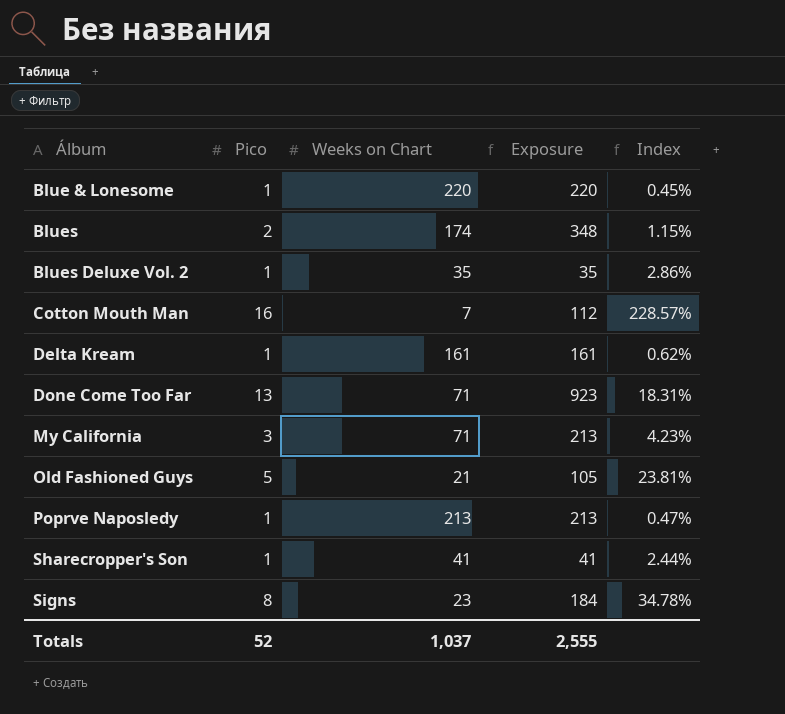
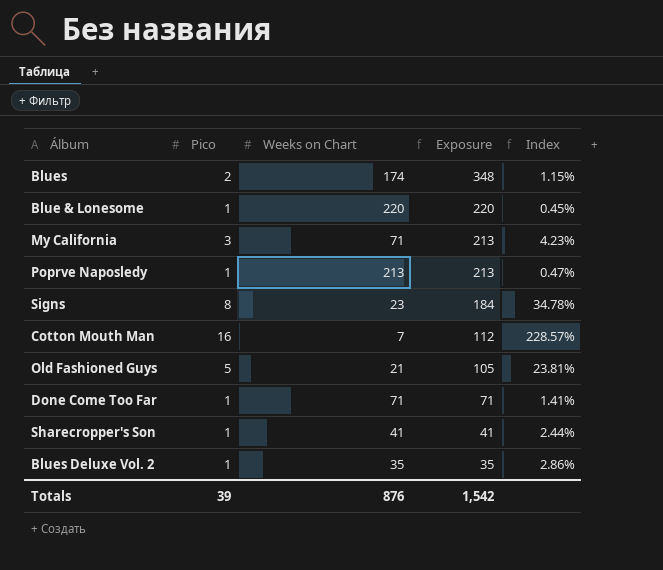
row order: Álbum ascending -> Exposure descending
row Delta Kream: 1 | 161 | 161 | 0.62% -> none
Done Come Too Far | Pico: 13 -> 1
Done Come Too Far | Exposure: 923 -> 71
Done Come Too Far | Index: 18.31% -> 1.41%
Totals | Pico: 52 -> 39
Totals | Weeks on Chart: 1,037 -> 876
Totals | Exposure: 2,555 -> 1,542

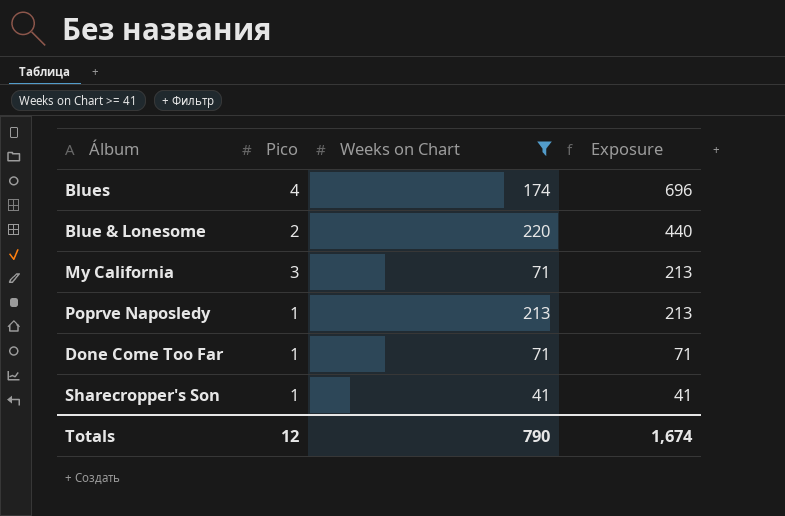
filter: none -> Weeks on Chart >= 41
column Index | formula: [Pico] / [Weeks on Chart] -> none
Blues | Pico: 2 -> 4
Blues | Exposure: 348 -> 696
Blue & Lonesome | Pico: 1 -> 2
Blue & Lonesome | Exposure: 220 -> 440
Totals | Pico: 39 -> 12
Totals | Weeks on Chart: 876 -> 790
Totals | Exposure: 1,542 -> 1,674

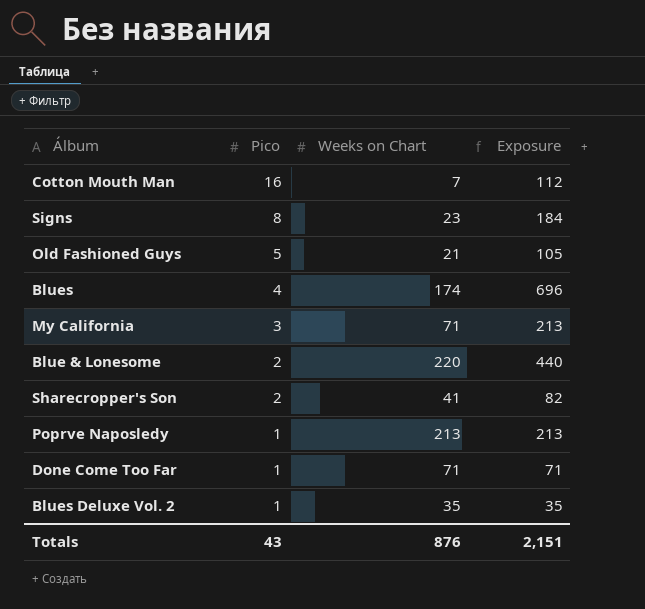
filter: Weeks on Chart >= 41 -> none
row order: Exposure descending -> Pico descending
Sharecropper's Son | Pico: 1 -> 2
Sharecropper's Son | Exposure: 41 -> 82
Totals | Pico: 12 -> 43
Totals | Weeks on Chart: 790 -> 876
Totals | Exposure: 1,674 -> 2,151

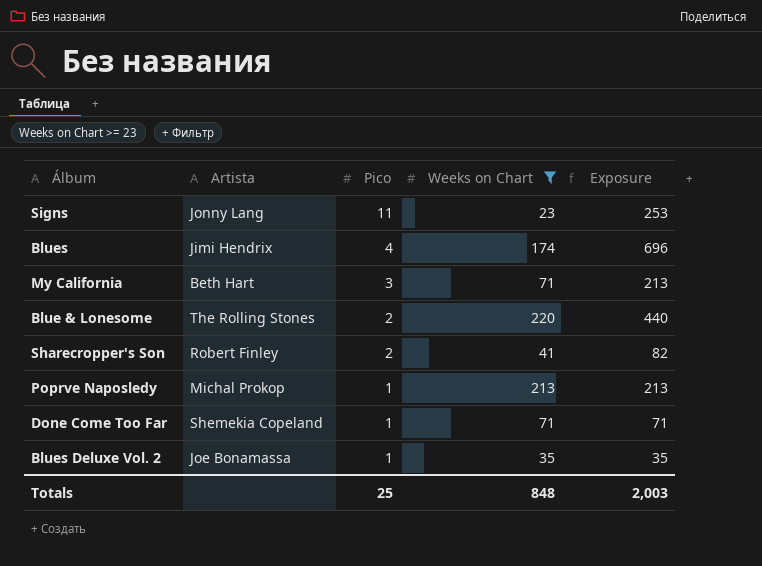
filter: none -> Weeks on Chart >= 23
column Artista | position: none -> 2
Signs | Pico: 8 -> 11
Signs | Exposure: 184 -> 253
Totals | Pico: 43 -> 25
Totals | Weeks on Chart: 876 -> 848
Totals | Exposure: 2,151 -> 2,003

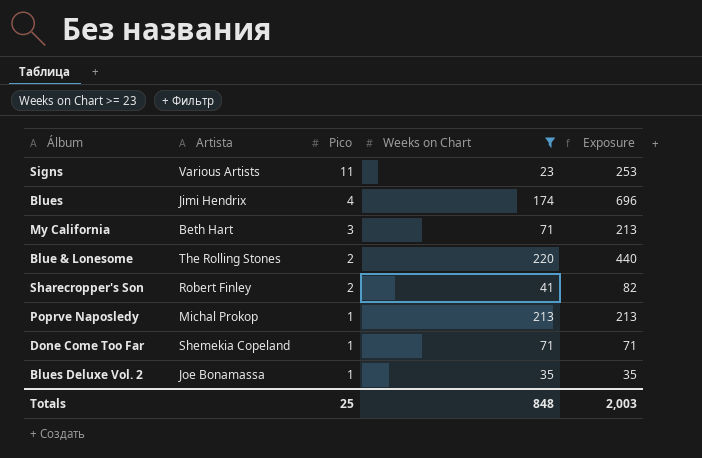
Signs | Artista: Jonny Lang -> Various Artists

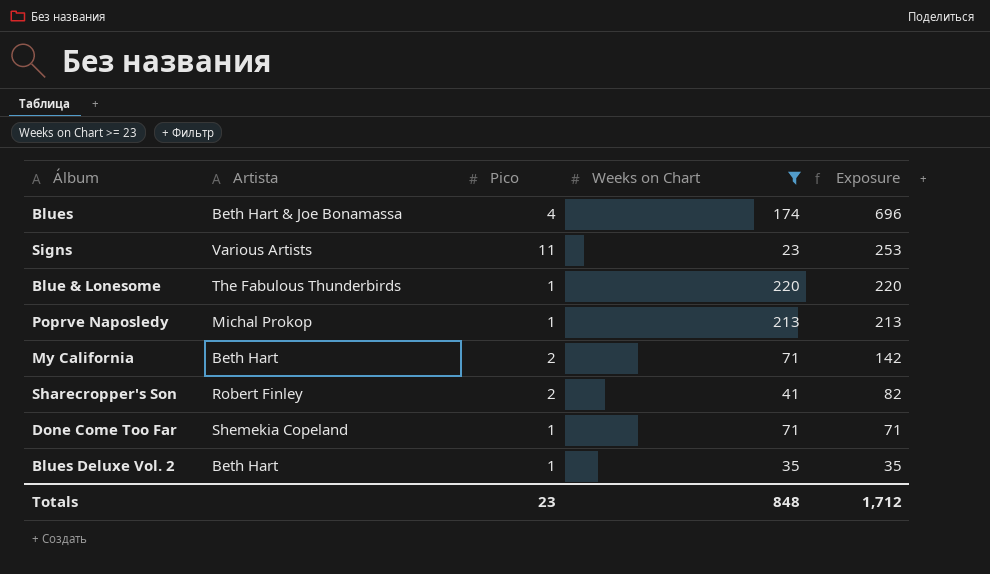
row order: Pico descending -> Exposure descending
Blues | Artista: Jimi Hendrix -> Beth Hart & Joe Bonamassa
Blue & Lonesome | Artista: The Rolling Stones -> The Fabulous Thunderbirds
Blue & Lonesome | Pico: 2 -> 1
Blue & Lonesome | Exposure: 440 -> 220
My California | Pico: 3 -> 2
My California | Exposure: 213 -> 142
Blues Deluxe Vol. 2 | Artista: Joe Bonamassa -> Beth Hart
Totals | Pico: 25 -> 23
Totals | Exposure: 2,003 -> 1,712

